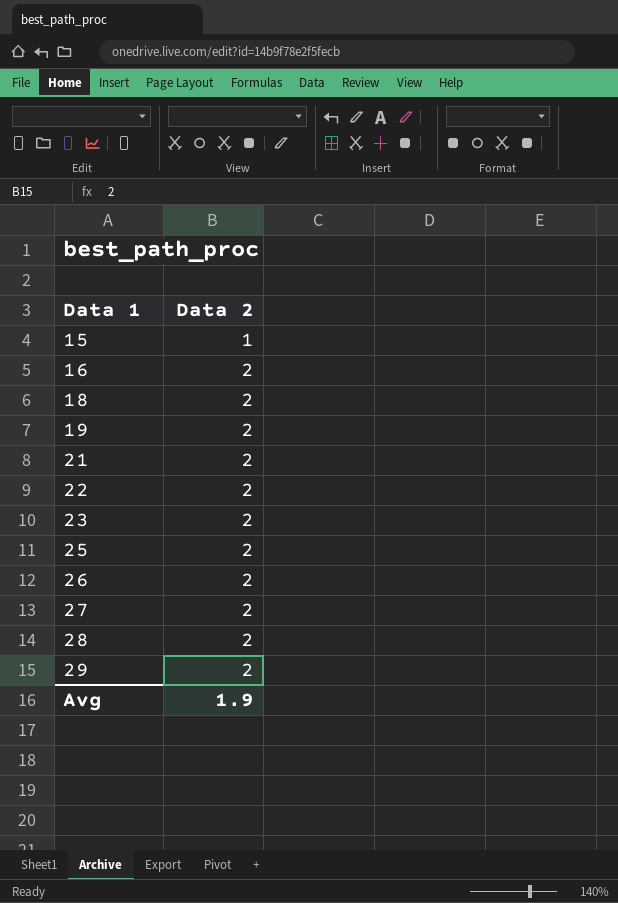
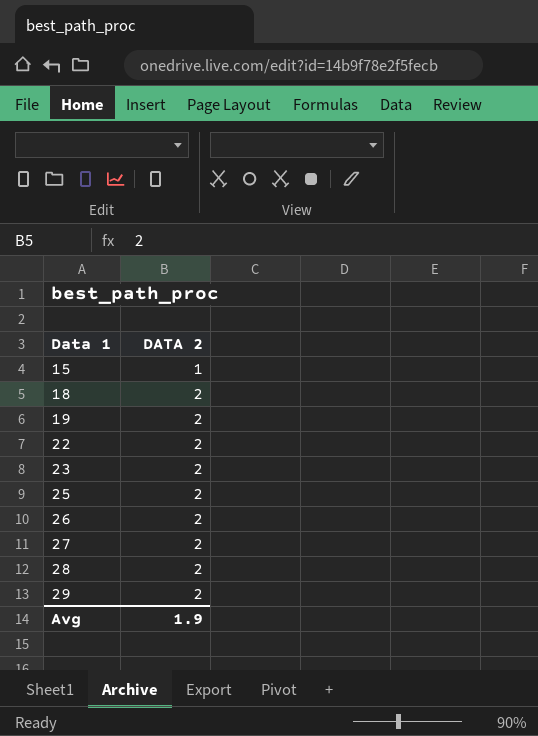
column name: Data 2 -> DATA 2
row 16: 2 -> none
row 21: 2 -> none

